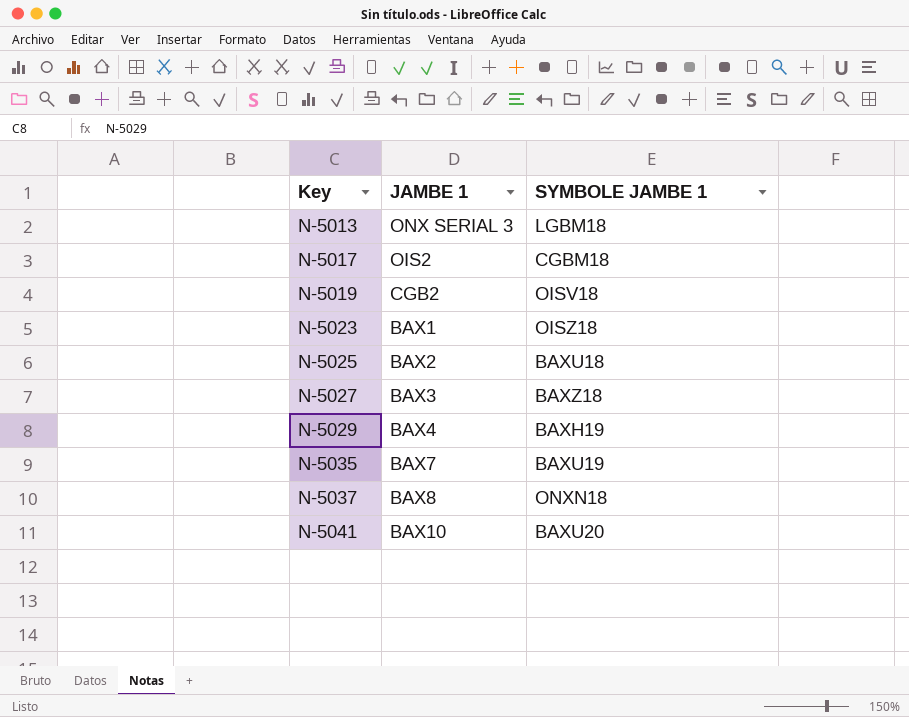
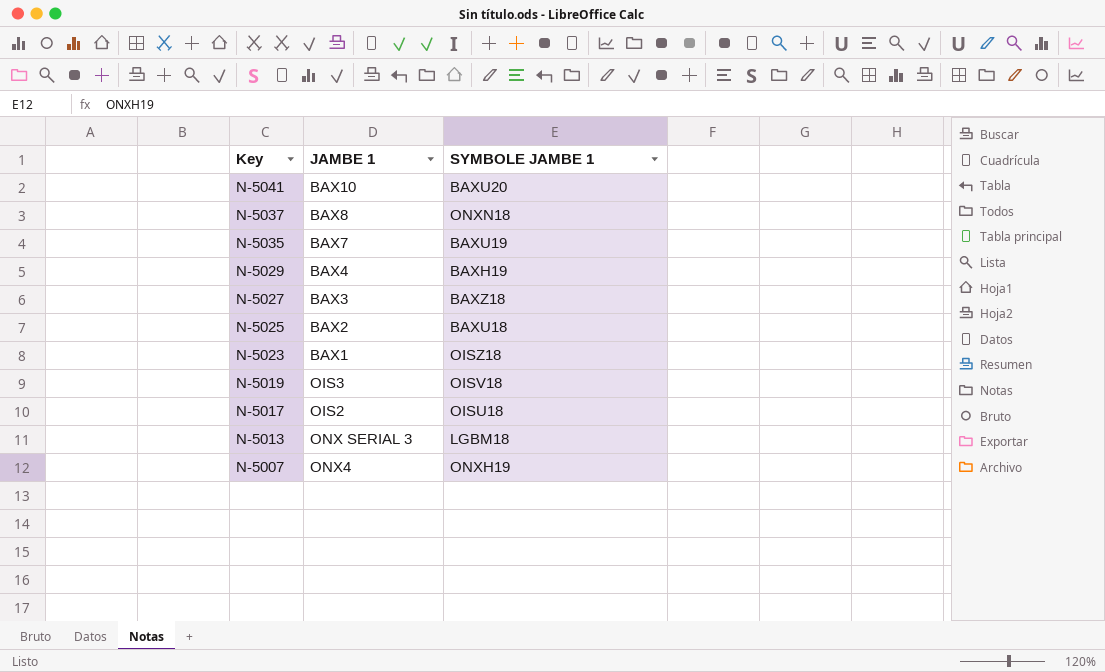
row order: Key ascending -> Key descending
N-5019 | JAMBE 1: CGB2 -> OIS3
N-5017 | SYMBOLE JAMBE 1: CGBM18 -> OISU18
row N-5007: none -> ONX4 | ONXH19

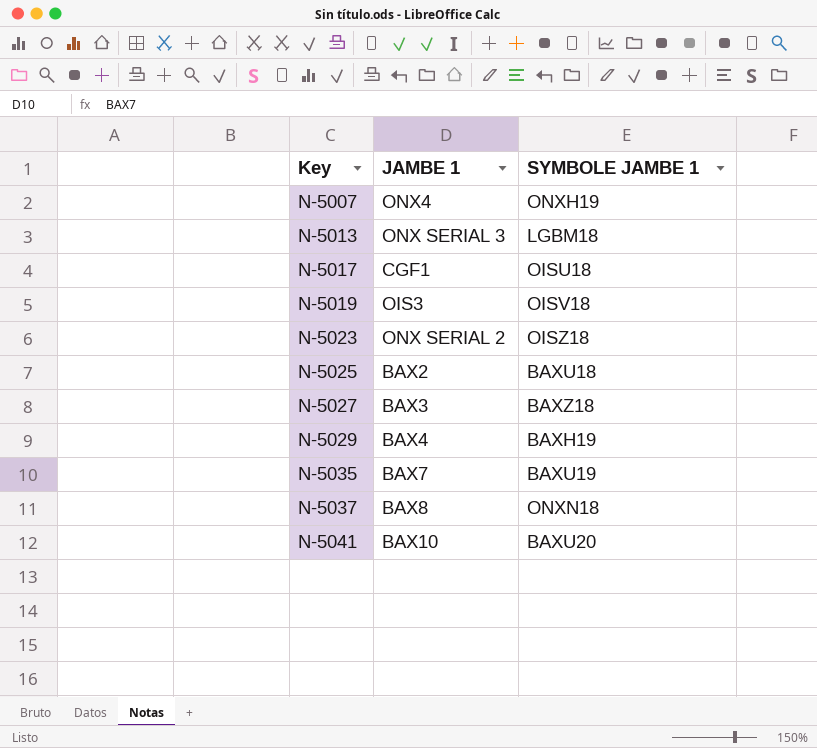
row order: Key descending -> Key ascending
N-5017 | JAMBE 1: OIS2 -> CGF1
N-5023 | JAMBE 1: BAX1 -> ONX SERIAL 2

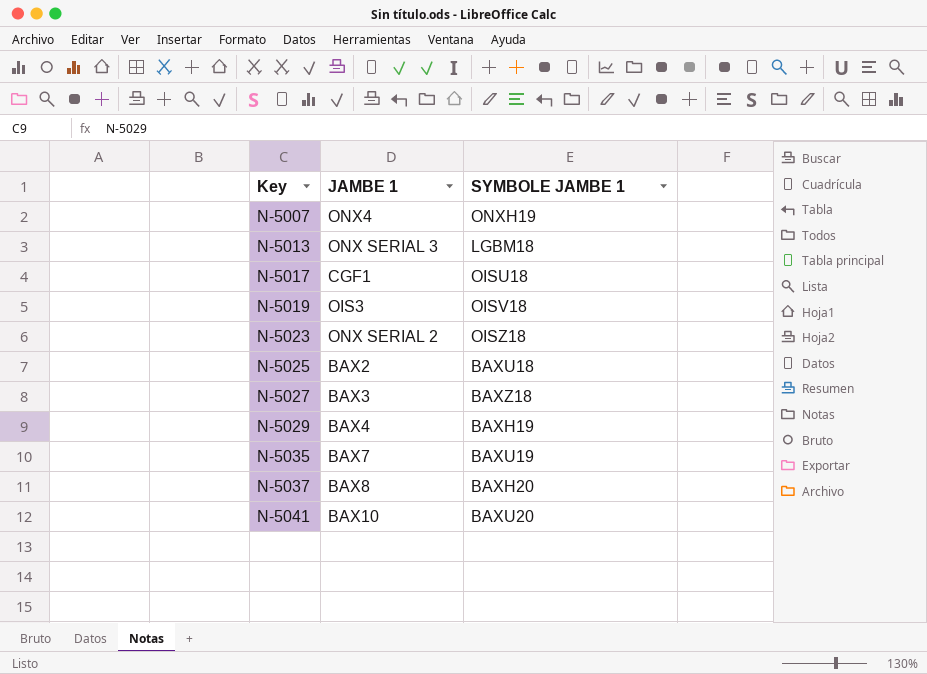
N-5037 | SYMBOLE JAMBE 1: ONXN18 -> BAXH20

